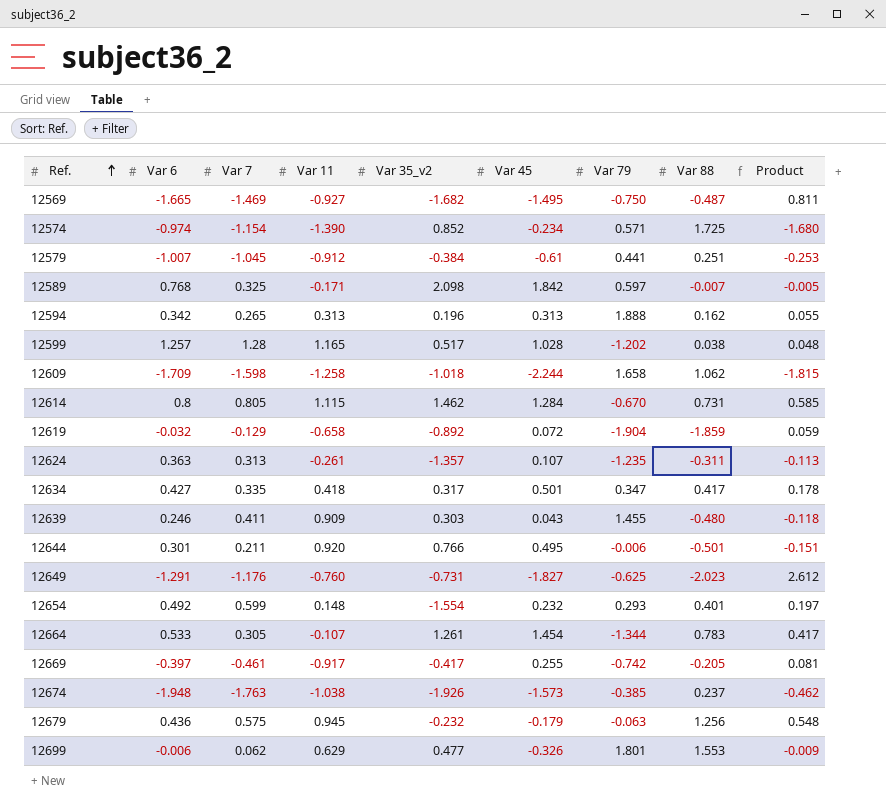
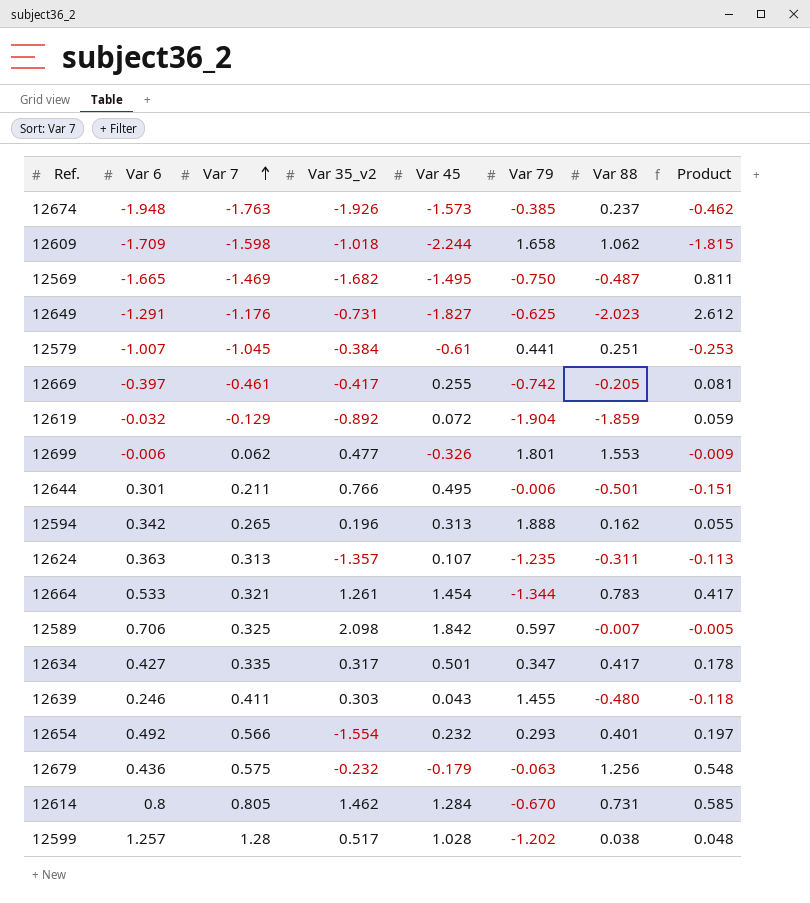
row order: Ref. ascending -> Var 7 ascending
column Var 11 | position: 4 -> none
row 12574: -0.974 | -1.154 | -1.390 | 0.852 | -0.234 | 0.571 | 1.725 | -1.680 -> none
12664 | Var 7: 0.305 -> 0.321
12589 | Var 6: 0.768 -> 0.706
12654 | Var 7: 0.599 -> 0.566

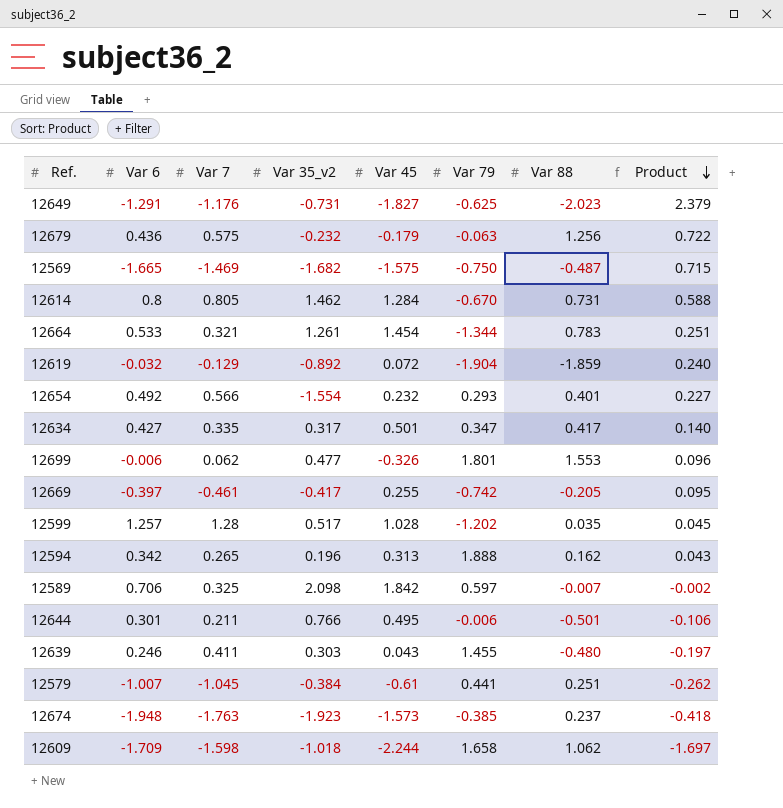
row order: Var 7 ascending -> Product descending
column Product | formula: [Var 6] * [Var 88] -> [Var 7] * [Var 88]
row 12624: 0.363 | 0.313 | -1.357 | 0.107 | -1.235 | -0.311 | -0.113 -> none
12569 | Var 45: -1.495 -> -1.575
12599 | Var 88: 0.038 -> 0.035
12674 | Var 35_v2: -1.926 -> -1.923

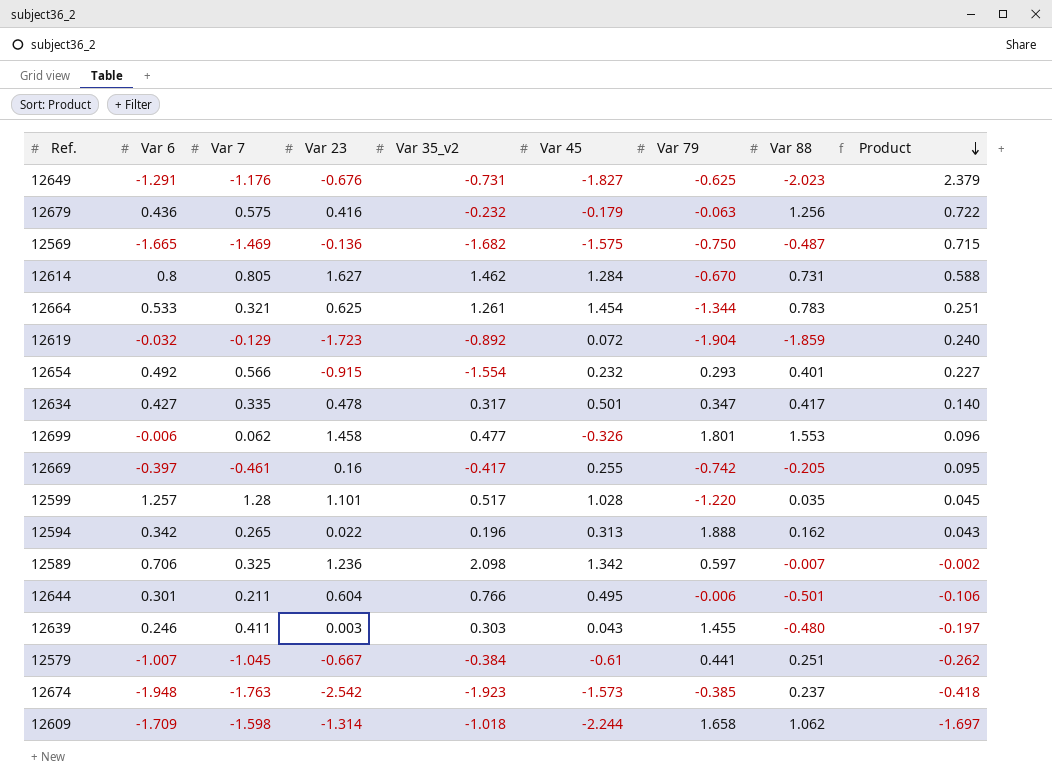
column Var 23 | position: none -> 4
12599 | Var 79: -1.202 -> -1.220
12589 | Var 45: 1.842 -> 1.342

